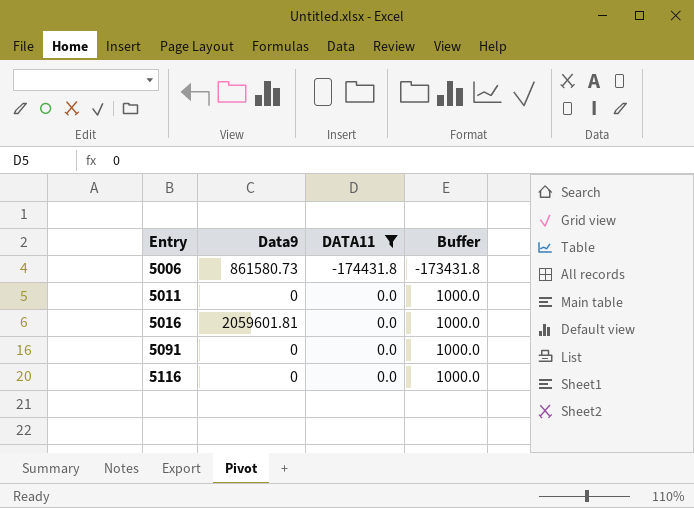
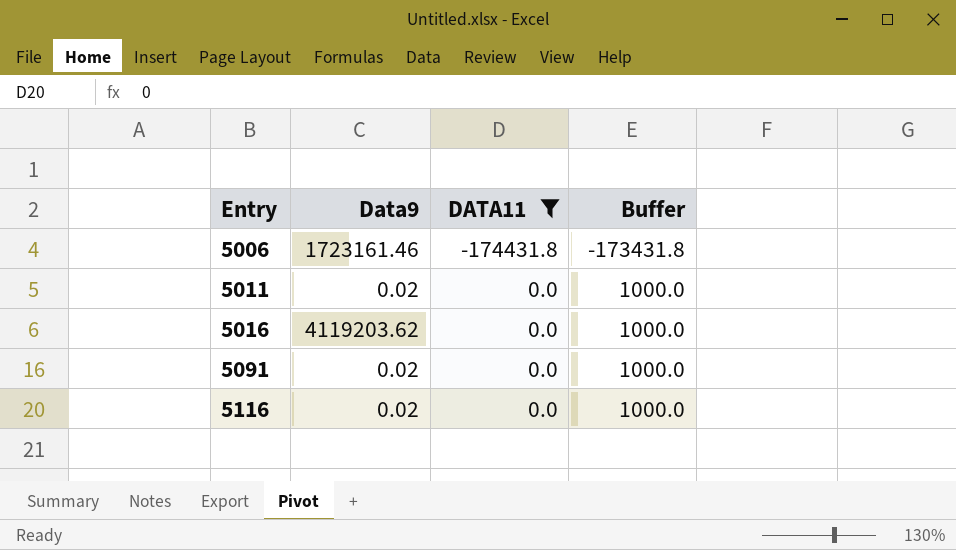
5006 | Data9: 861580.73 -> 1723161.46
5011 | Data9: 0 -> 0.02
5016 | Data9: 2059601.81 -> 4119203.62
5091 | Data9: 0 -> 0.02
5116 | Data9: 0 -> 0.02

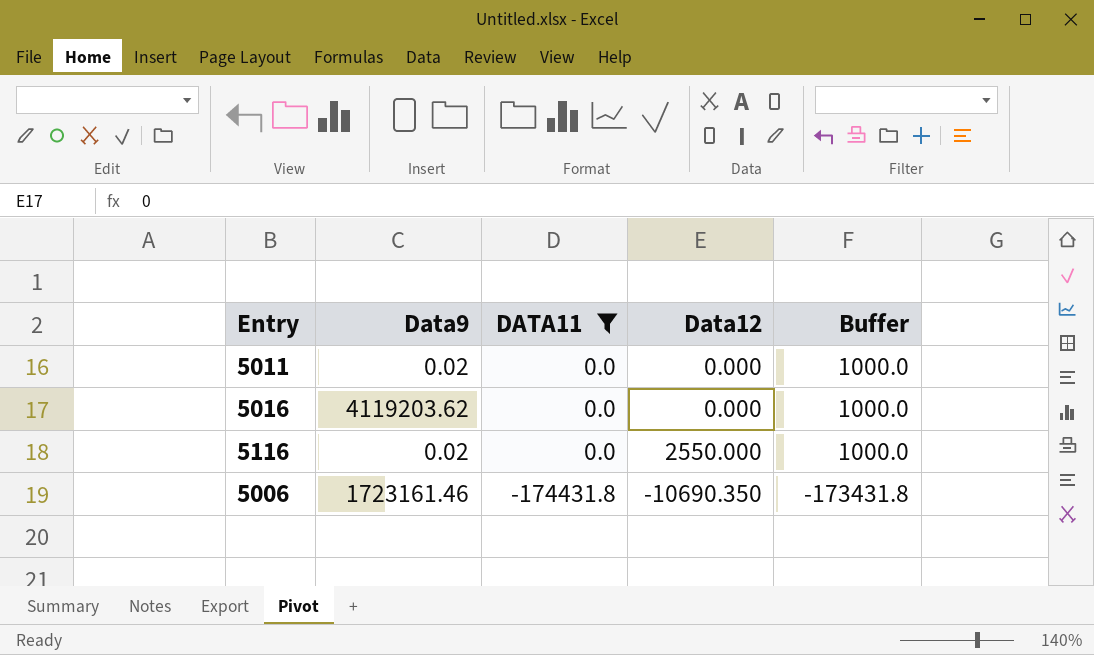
row order: Entry ascending -> DATA11 descending
column Data12 | position: none -> 4
row 5091: 0.02 | 0.0 | 1000.0 -> none

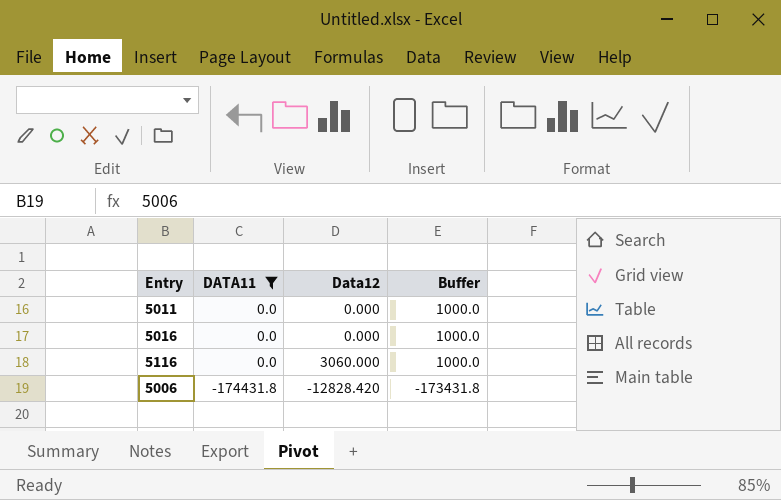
column Data9 | position: 2 -> none
5116 | Data12: 2550.000 -> 3060.000
5006 | Data12: -10690.350 -> -12828.420

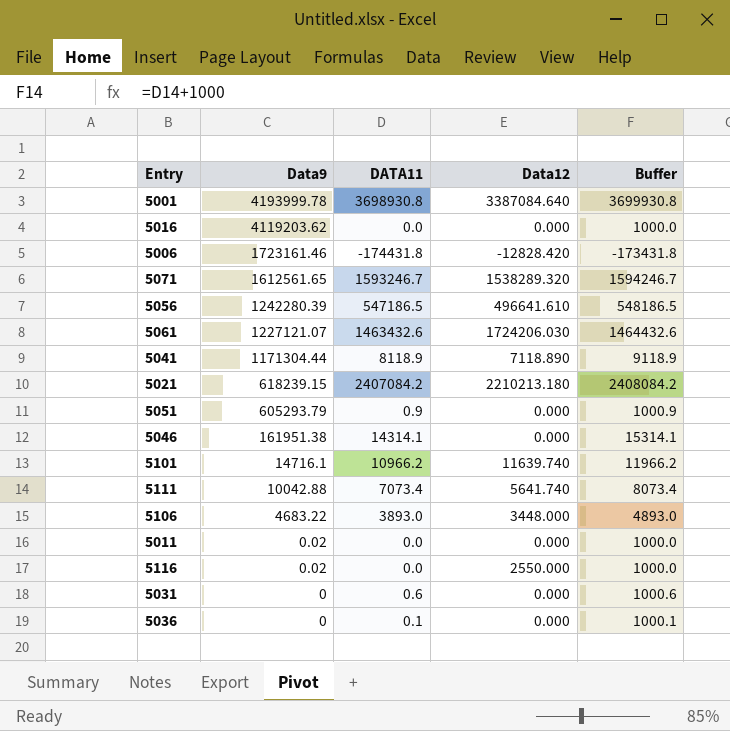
filter: DATA11 <= 0.0 -> none
row order: DATA11 descending -> Data9 descending
column Data9 | position: none -> 2
5116 | Data12: 3060.000 -> 2550.000

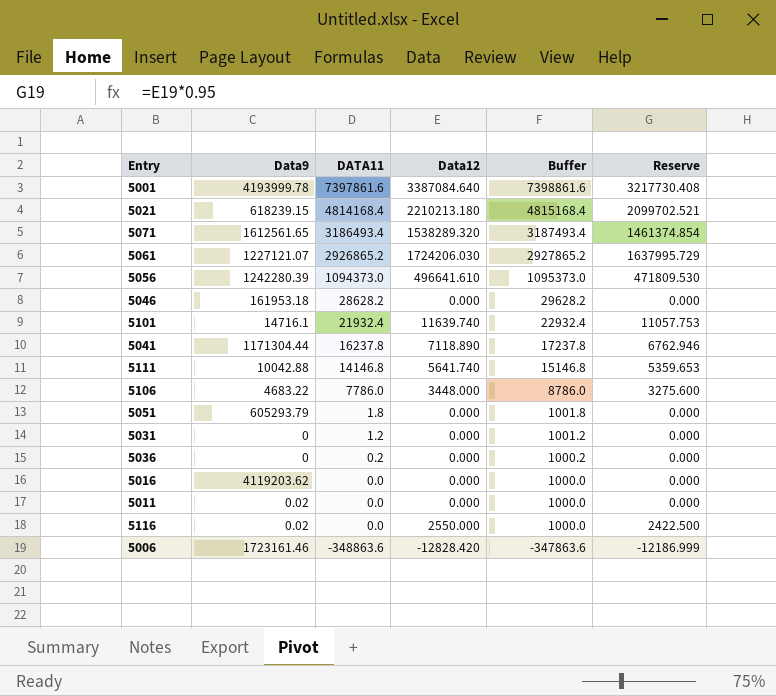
row order: Data9 descending -> DATA11 descending
column Reserve | formula: none -> [Data12] * 0.95
5001 | DATA11: 3698930.8 -> 7397861.6
5001 | Buffer: 3699930.8 -> 7398861.6
5021 | DATA11: 2407084.2 -> 4814168.4
5021 | Buffer: 2408084.2 -> 4815168.4
5071 | DATA11: 1593246.7 -> 3186493.4
5071 | Buffer: 1594246.7 -> 3187493.4
5061 | DATA11: 1463432.6 -> 2926865.2
5061 | Buffer: 1464432.6 -> 2927865.2
5056 | DATA11: 547186.5 -> 1094373.0
5056 | Buffer: 548186.5 -> 1095373.0
5046 | Data9: 161951.38 -> 161953.18
5046 | DATA11: 14314.1 -> 28628.2
5046 | Buffer: 15314.1 -> 29628.2
5101 | DATA11: 10966.2 -> 21932.4
5101 | Buffer: 11966.2 -> 22932.4
5041 | DATA11: 8118.9 -> 16237.8
5041 | Buffer: 9118.9 -> 17237.8
5111 | DATA11: 7073.4 -> 14146.8
5111 | Buffer: 8073.4 -> 15146.8
5106 | DATA11: 3893.0 -> 7786.0
5106 | Buffer: 4893.0 -> 8786.0
5051 | DATA11: 0.9 -> 1.8
5051 | Buffer: 1000.9 -> 1001.8
5031 | DATA11: 0.6 -> 1.2
5031 | Buffer: 1000.6 -> 1001.2
5036 | DATA11: 0.1 -> 0.2
5036 | Buffer: 1000.1 -> 1000.2
5006 | DATA11: -174431.8 -> -348863.6
5006 | Buffer: -173431.8 -> -347863.6

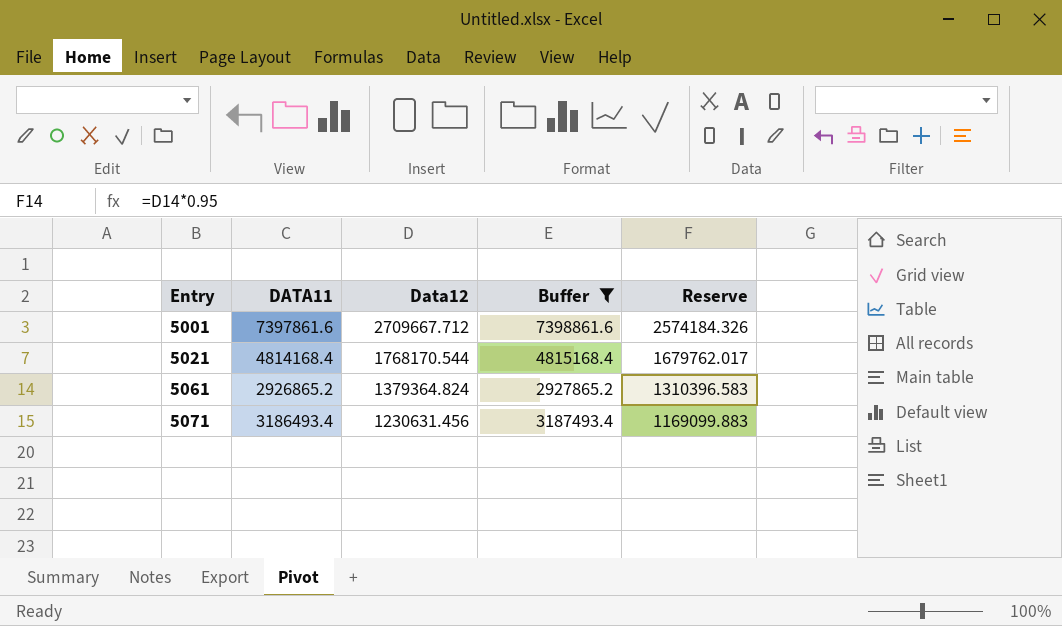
filter: none -> Buffer >= 2927865.2
row order: DATA11 descending -> Entry ascending
column Data9 | position: 2 -> none
5001 | Data12: 3387084.640 -> 2709667.712
5001 | Reserve: 3217730.408 -> 2574184.326
5021 | Data12: 2210213.180 -> 1768170.544
5021 | Reserve: 2099702.521 -> 1679762.017
5061 | Data12: 1724206.030 -> 1379364.824
5061 | Reserve: 1637995.729 -> 1310396.583
5071 | Data12: 1538289.320 -> 1230631.456
5071 | Reserve: 1461374.854 -> 1169099.883

